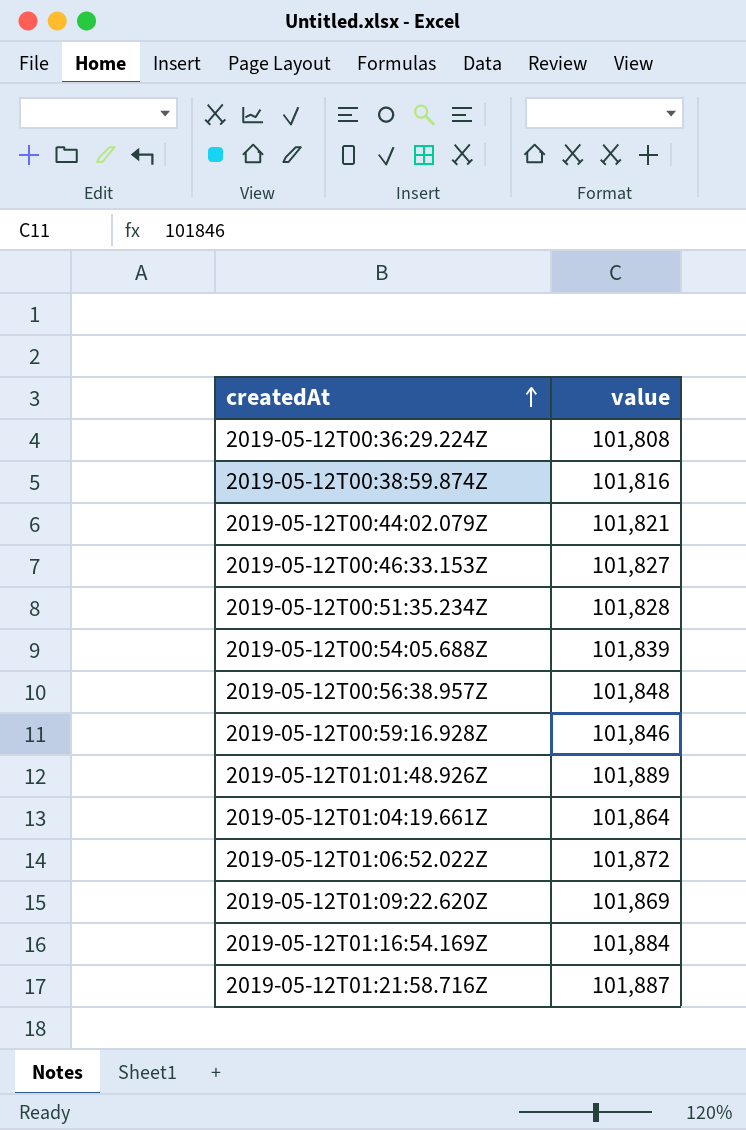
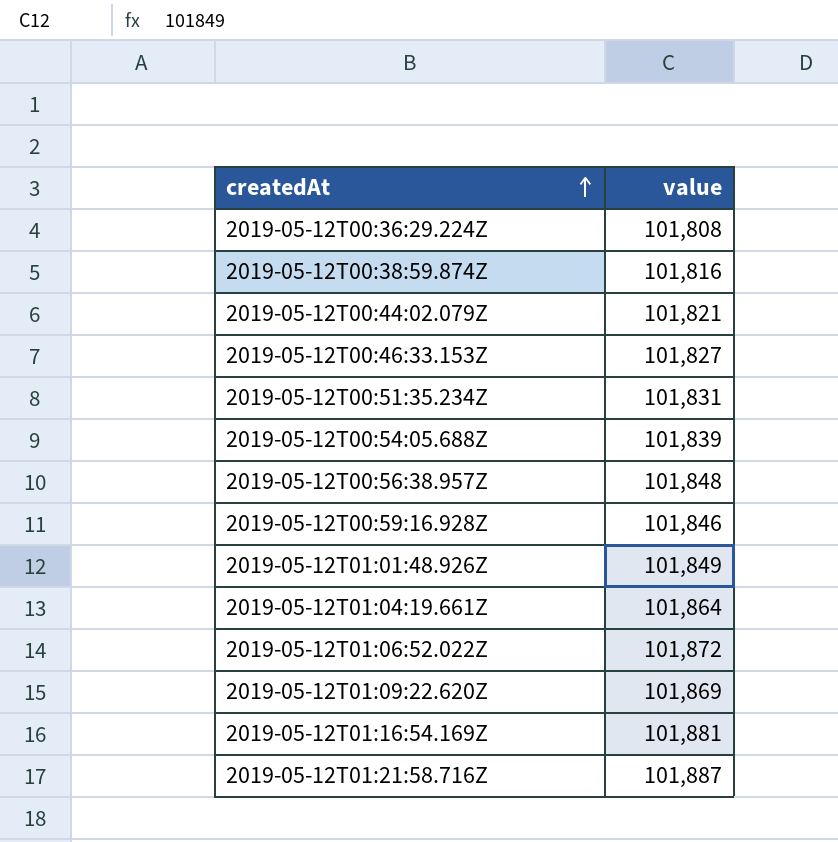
2019-05-12T00:51:35.234Z | value: 101,828 -> 101,831
2019-05-12T01:01:48.926Z | value: 101,889 -> 101,849
2019-05-12T01:16:54.169Z | value: 101,884 -> 101,881

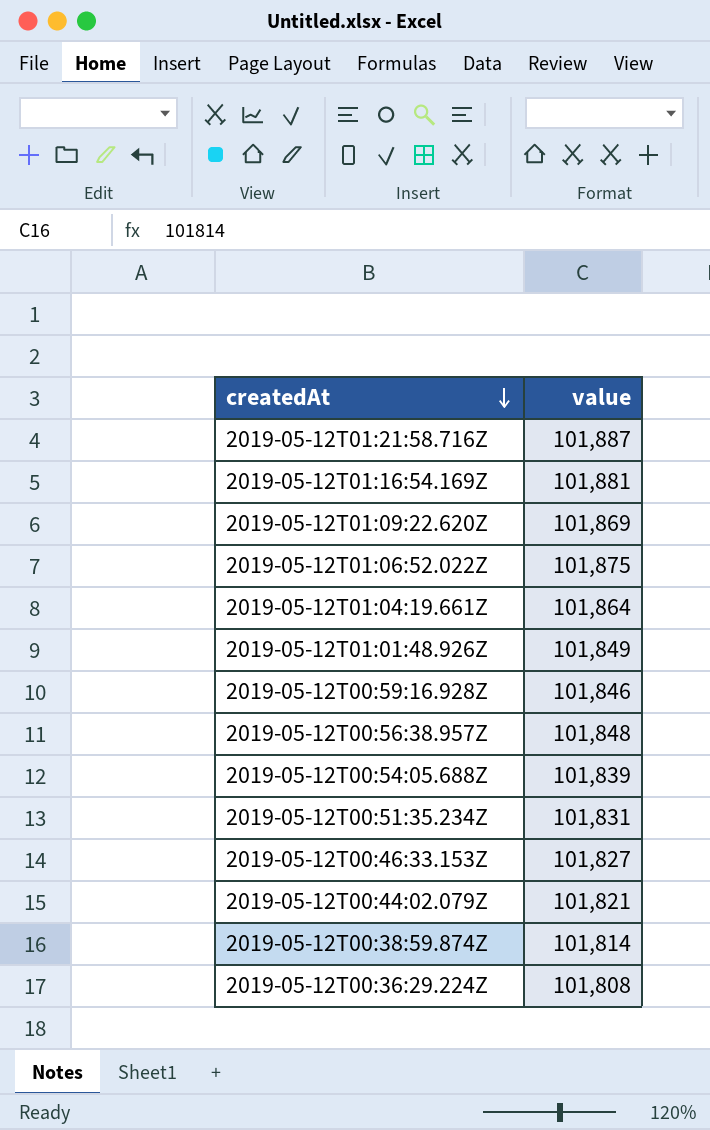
row order: createdAt ascending -> createdAt descending
2019-05-12T01:06:52.022Z | value: 101,872 -> 101,875
2019-05-12T00:38:59.874Z | value: 101,816 -> 101,814

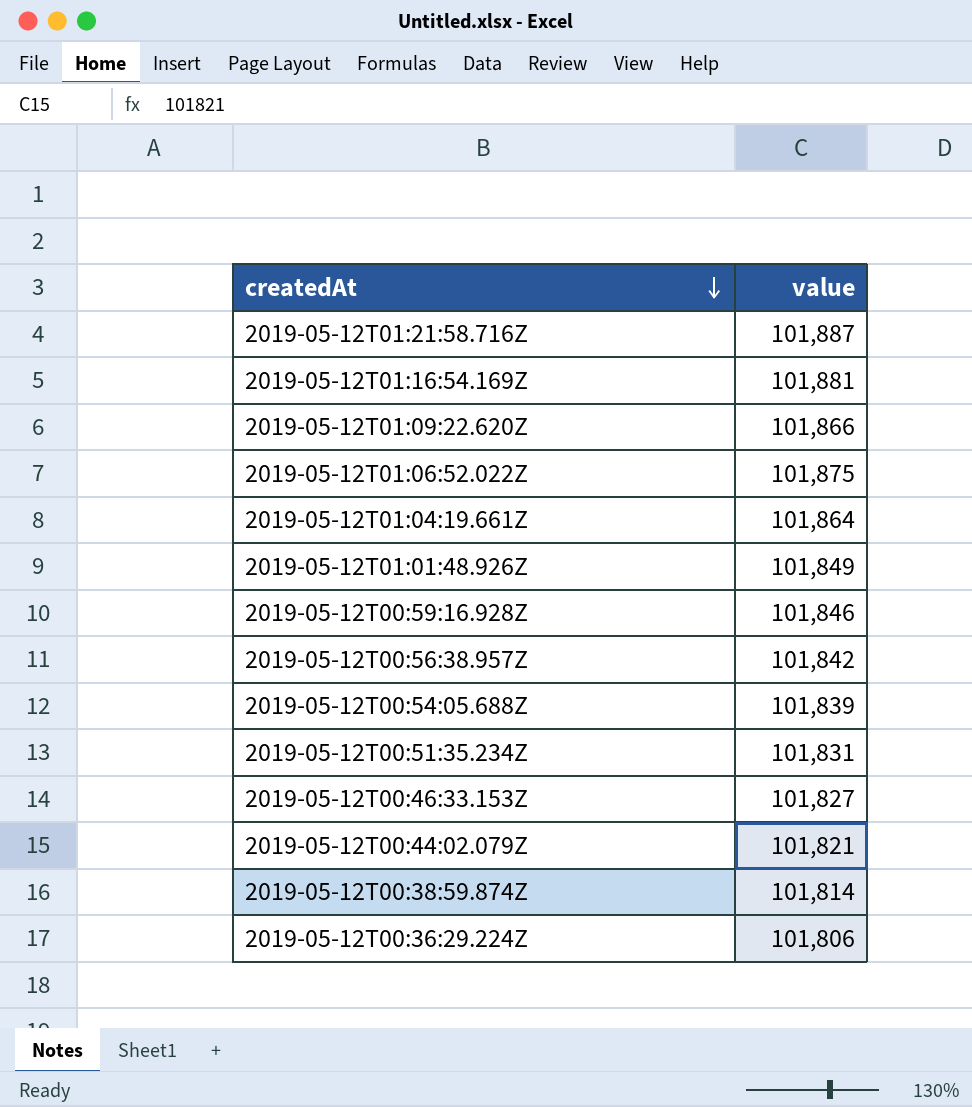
2019-05-12T01:09:22.620Z | value: 101,869 -> 101,866
2019-05-12T00:56:38.957Z | value: 101,848 -> 101,842
2019-05-12T00:36:29.224Z | value: 101,808 -> 101,806

